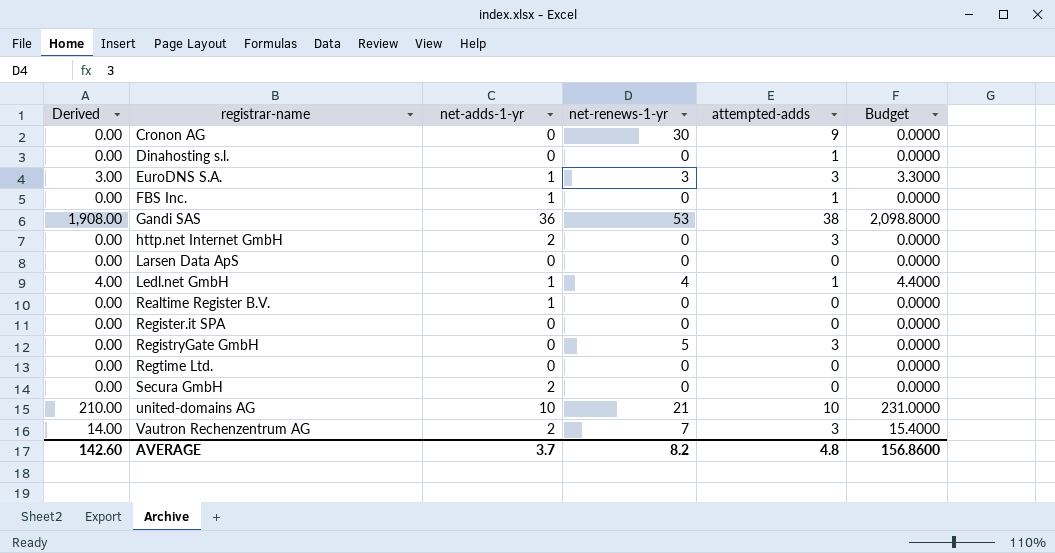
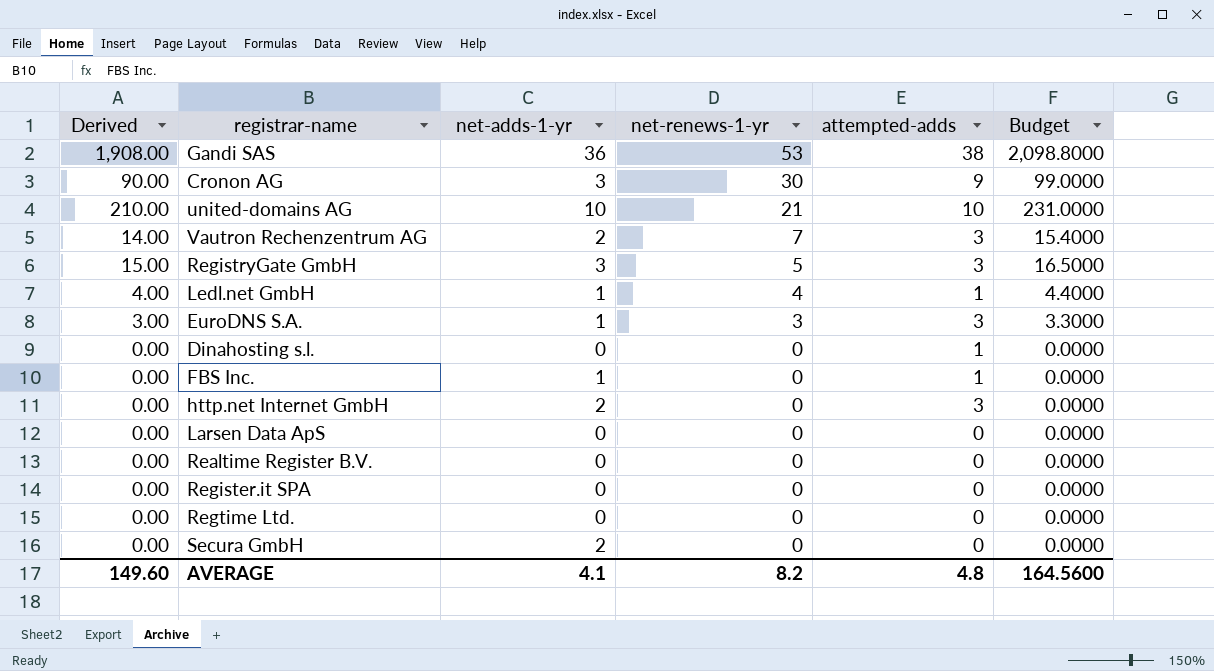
row order: registrar-name ascending -> net-renews-1-yr descending
Cronon AG | Derived: 0.00 -> 90.00
Cronon AG | net-adds-1-yr: 0 -> 3
Cronon AG | Budget: 0.0000 -> 99.0000
RegistryGate GmbH | Derived: 0.00 -> 15.00
RegistryGate GmbH | net-adds-1-yr: 0 -> 3
RegistryGate GmbH | Budget: 0.0000 -> 16.5000
Realtime Register B.V. | net-adds-1-yr: 1 -> 0
AVERAGE | Derived: 142.60 -> 149.60
AVERAGE | net-adds-1-yr: 3.7 -> 4.1
AVERAGE | Budget: 156.8600 -> 164.5600

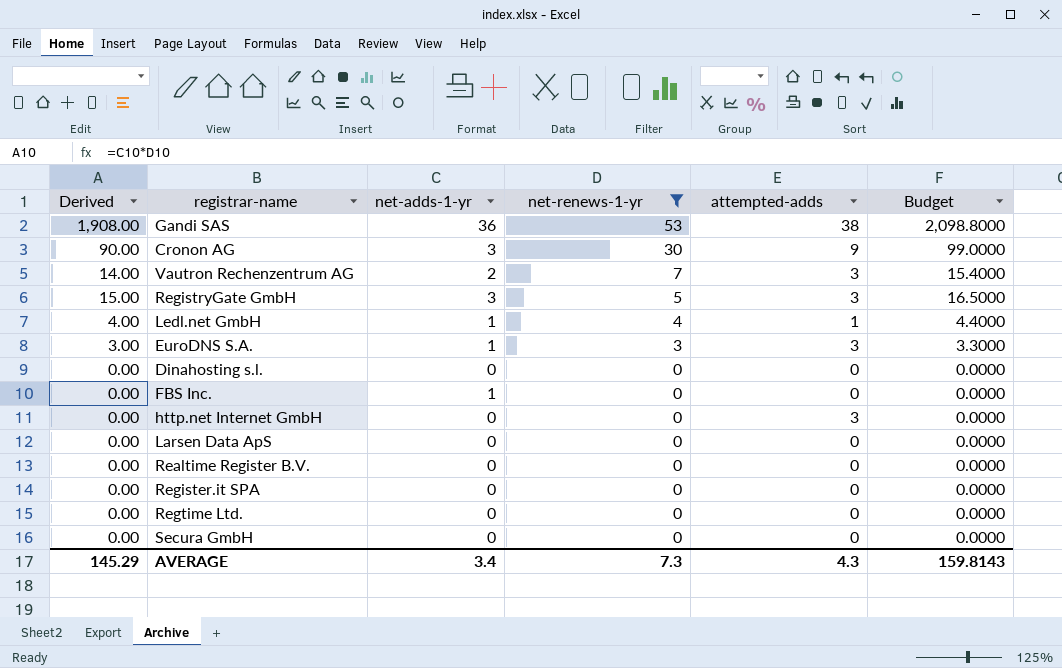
filter: none -> net-renews-1-yr != 21
Dinahosting s.l. | attempted-adds: 1 -> 0
FBS Inc. | attempted-adds: 1 -> 0
http.net Internet GmbH | net-adds-1-yr: 2 -> 0
Secura GmbH | net-adds-1-yr: 2 -> 0
AVERAGE | Derived: 149.60 -> 145.29
AVERAGE | net-adds-1-yr: 4.1 -> 3.4
AVERAGE | net-renews-1-yr: 8.2 -> 7.3
AVERAGE | attempted-adds: 4.8 -> 4.3
AVERAGE | Budget: 164.5600 -> 159.8143

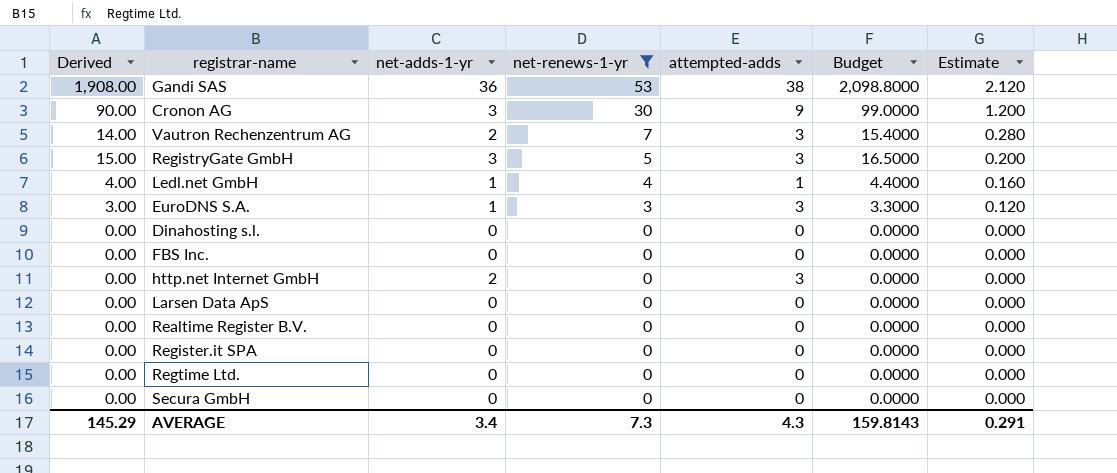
column Estimate | formula: none -> [net-renews-1-yr] * 0.04
FBS Inc. | net-adds-1-yr: 1 -> 0
http.net Internet GmbH | net-adds-1-yr: 0 -> 2

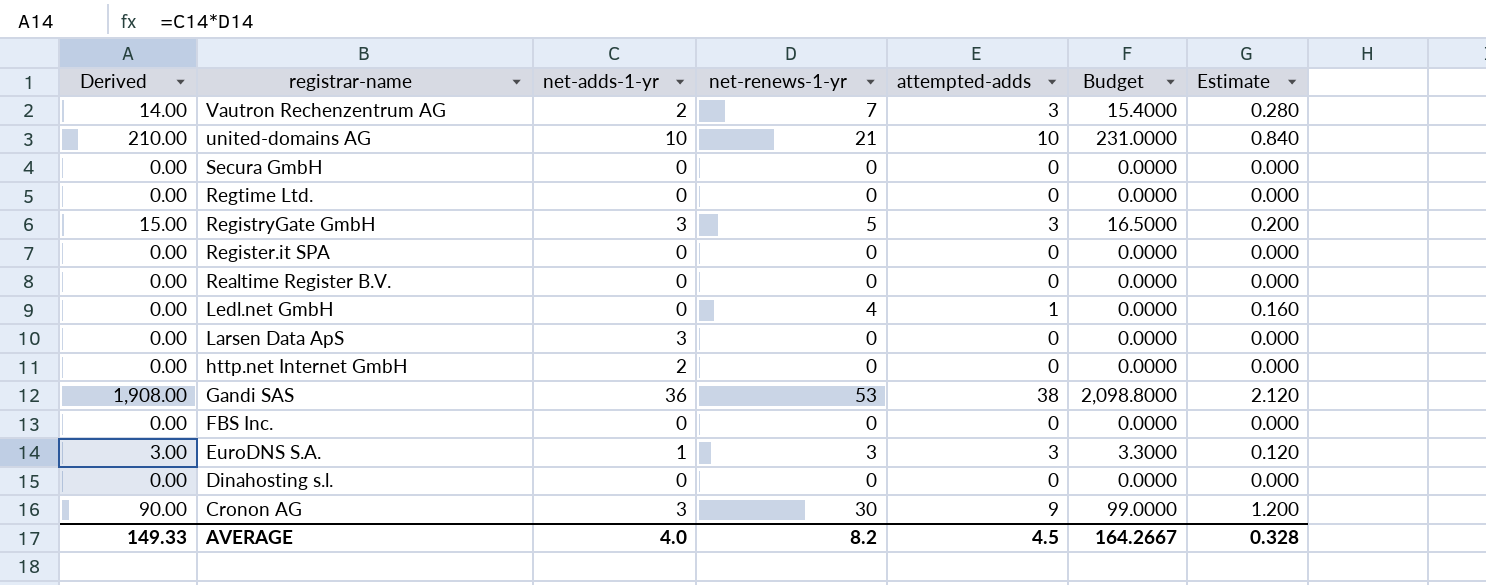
filter: net-renews-1-yr != 21 -> none
row order: net-renews-1-yr descending -> registrar-name descending
Ledl.net GmbH | Derived: 4.00 -> 0.00
Ledl.net GmbH | net-adds-1-yr: 1 -> 0
Ledl.net GmbH | Budget: 4.4000 -> 0.0000
Larsen Data ApS | net-adds-1-yr: 0 -> 3
http.net Internet GmbH | attempted-adds: 3 -> 0
AVERAGE | Derived: 145.29 -> 149.33
AVERAGE | net-adds-1-yr: 3.4 -> 4.0
AVERAGE | net-renews-1-yr: 7.3 -> 8.2
AVERAGE | attempted-adds: 4.3 -> 4.5
AVERAGE | Budget: 159.8143 -> 164.2667
AVERAGE | Estimate: 0.291 -> 0.328

